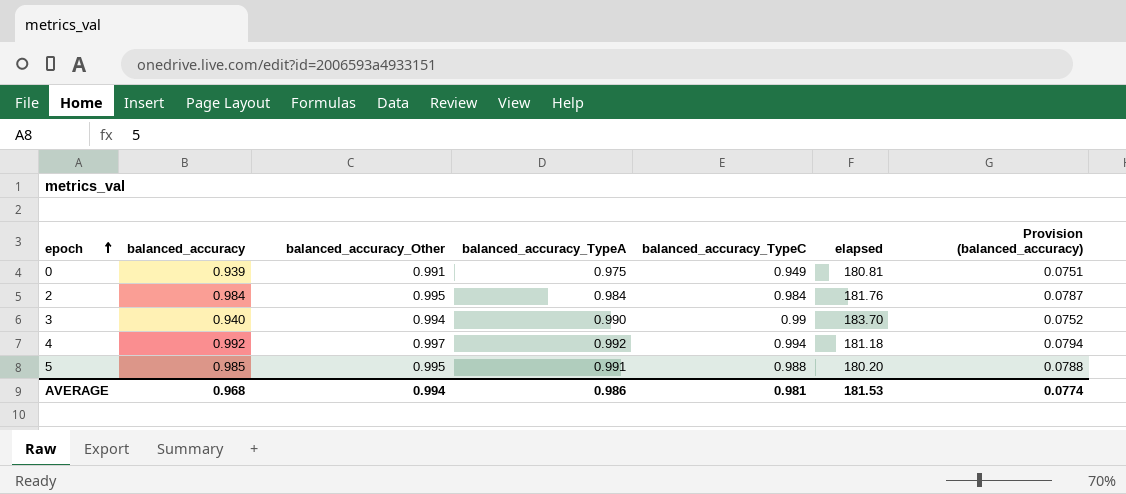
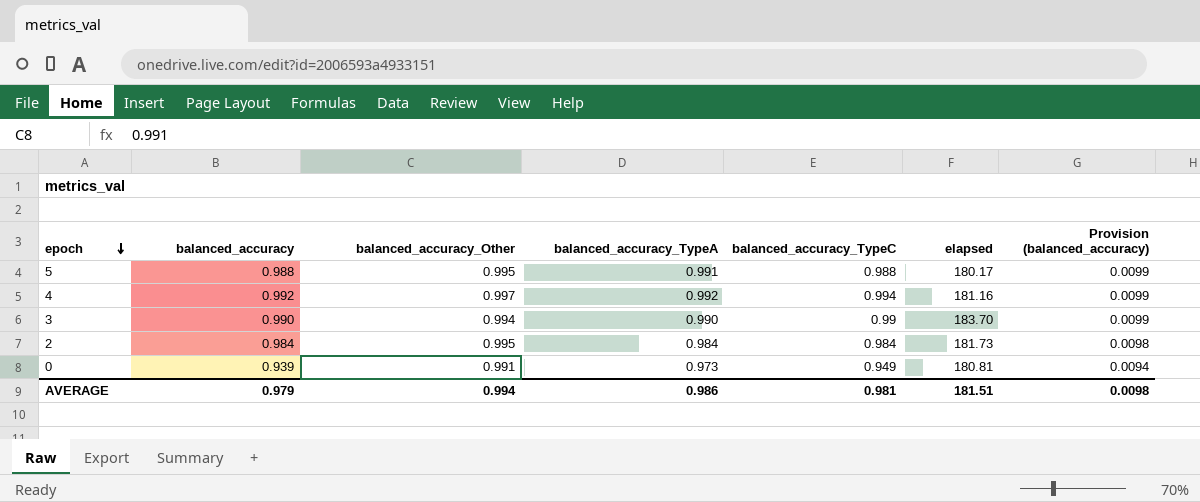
row order: epoch ascending -> epoch descending
column Provision (balanced_accuracy) | formula: [balanced_accuracy] * 0.08 -> [balanced_accuracy] * 0.01
5 | balanced_accuracy: 0.985 -> 0.988
5 | elapsed: 180.20 -> 180.17
4 | elapsed: 181.18 -> 181.16
3 | balanced_accuracy: 0.940 -> 0.990
2 | elapsed: 181.76 -> 181.73
0 | balanced_accuracy_TypeA: 0.975 -> 0.973
AVERAGE | balanced_accuracy: 0.968 -> 0.979
AVERAGE | elapsed: 181.53 -> 181.51
AVERAGE | Provision (balanced_accuracy): 0.0774 -> 0.0098

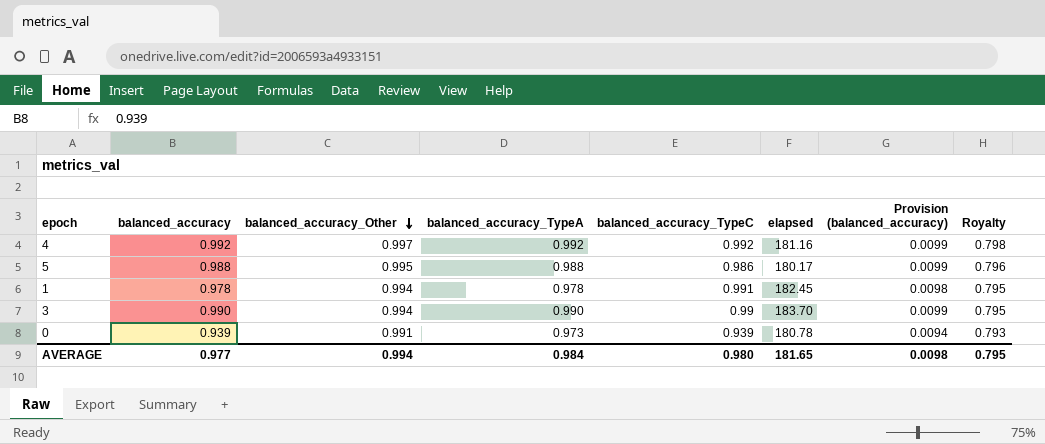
row order: epoch descending -> balanced_accuracy_Other descending
column Royalty | formula: none -> [balanced_accuracy_Other] * 0.8
row 2: 0.984 | 0.995 | 0.984 | 0.984 | 181.73 | 0.0098 -> none
4 | balanced_accuracy_TypeC: 0.994 -> 0.992
5 | balanced_accuracy_TypeA: 0.991 -> 0.988
5 | balanced_accuracy_TypeC: 0.988 -> 0.986
row 1: none -> 0.978 | 0.994 | 0.978 | 0.991 | 182.45 | 0.0098 | 0.795
0 | balanced_accuracy_TypeC: 0.949 -> 0.939
0 | elapsed: 180.81 -> 180.78
AVERAGE | balanced_accuracy: 0.979 -> 0.977
AVERAGE | balanced_accuracy_TypeA: 0.986 -> 0.984
AVERAGE | balanced_accuracy_TypeC: 0.981 -> 0.980
AVERAGE | elapsed: 181.51 -> 181.65

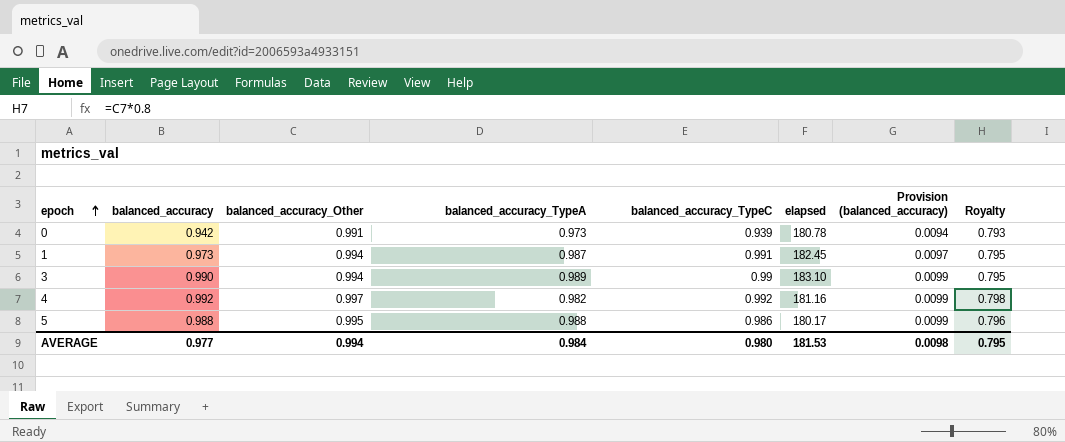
row order: balanced_accuracy_Other descending -> epoch ascending
0 | balanced_accuracy: 0.939 -> 0.942
1 | balanced_accuracy: 0.978 -> 0.973
1 | balanced_accuracy_TypeA: 0.978 -> 0.987
1 | Provision (balanced_accuracy): 0.0098 -> 0.0097
3 | balanced_accuracy_TypeA: 0.990 -> 0.989
3 | elapsed: 183.70 -> 183.10
4 | balanced_accuracy_TypeA: 0.992 -> 0.982
AVERAGE | elapsed: 181.65 -> 181.53

